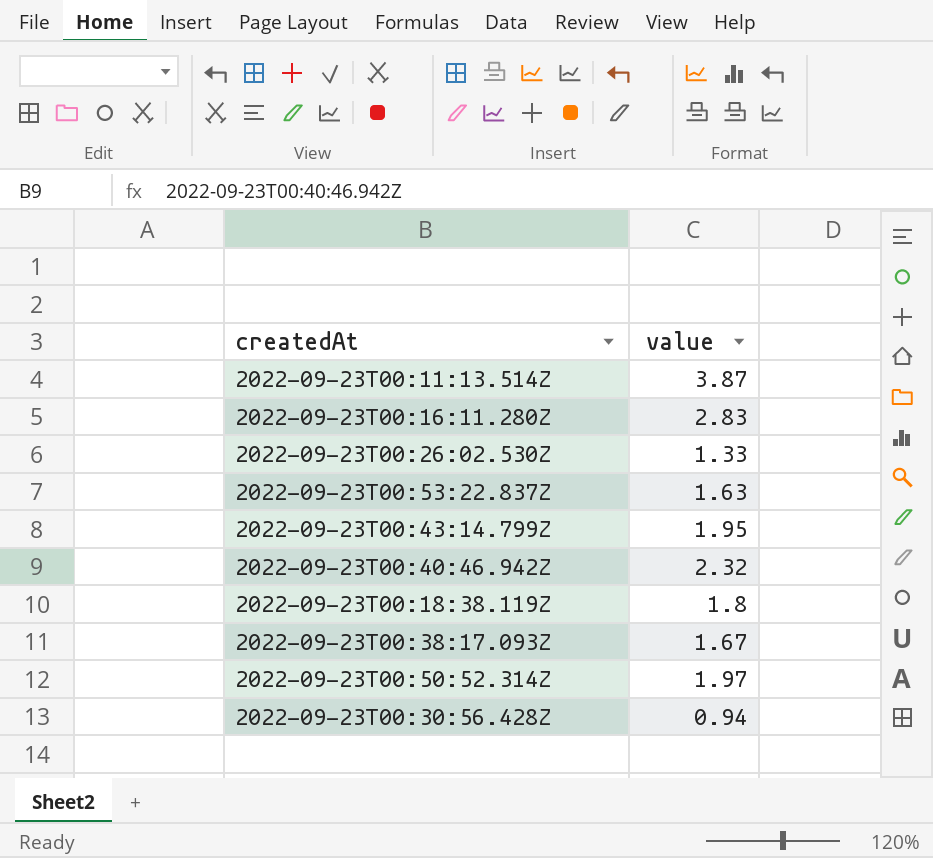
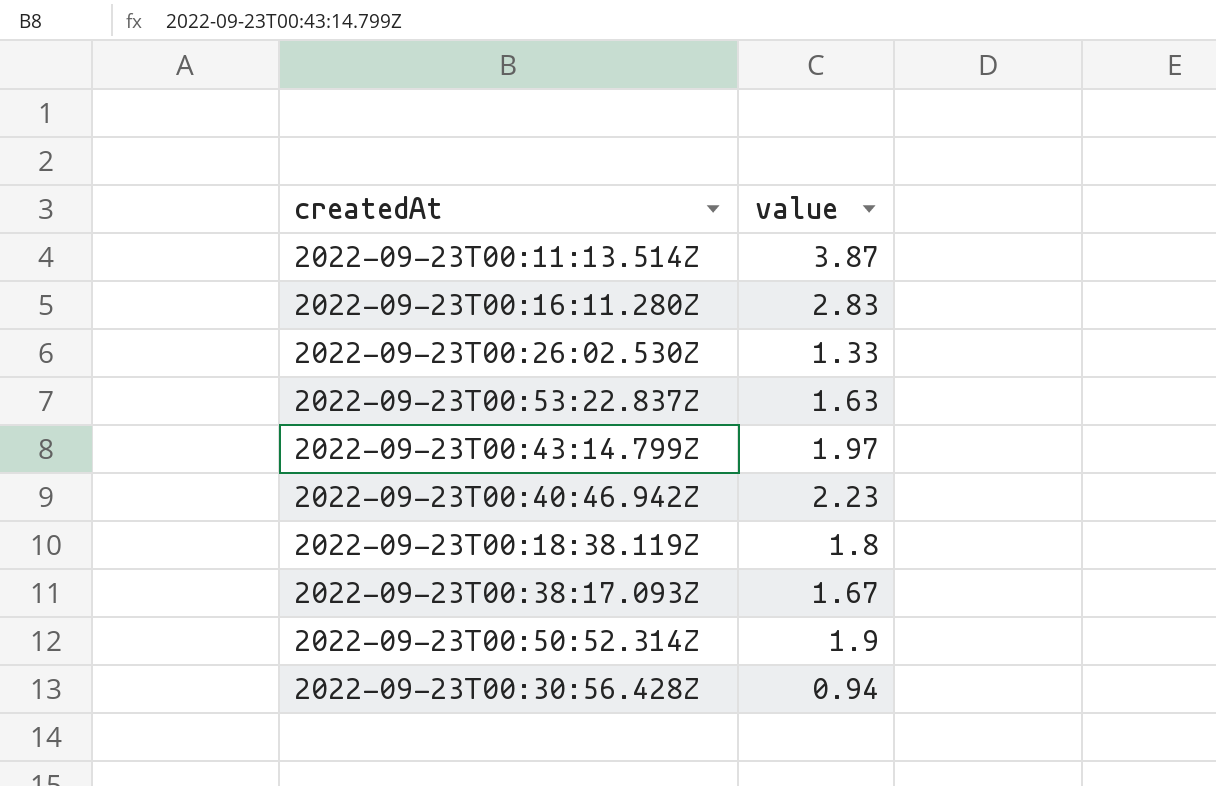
2022-09-23T00:43:14.799Z | value: 1.95 -> 1.97
2022-09-23T00:40:46.942Z | value: 2.32 -> 2.23
2022-09-23T00:50:52.314Z | value: 1.97 -> 1.9

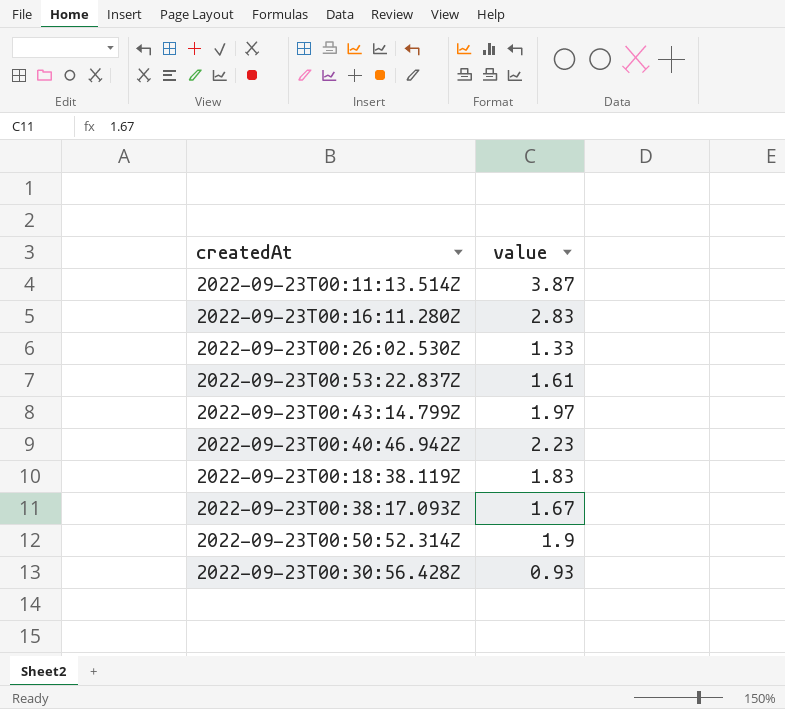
2022-09-23T00:53:22.837Z | value: 1.63 -> 1.61
2022-09-23T00:18:38.119Z | value: 1.8 -> 1.83
2022-09-23T00:30:56.428Z | value: 0.94 -> 0.93

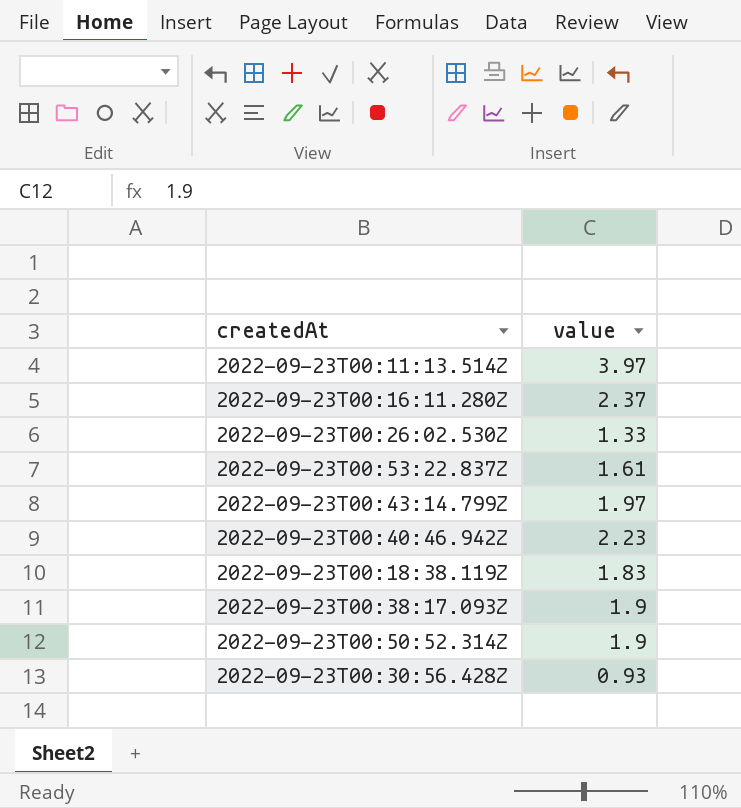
2022-09-23T00:11:13.514Z | value: 3.87 -> 3.97
2022-09-23T00:16:11.280Z | value: 2.83 -> 2.37
2022-09-23T00:38:17.093Z | value: 1.67 -> 1.9

